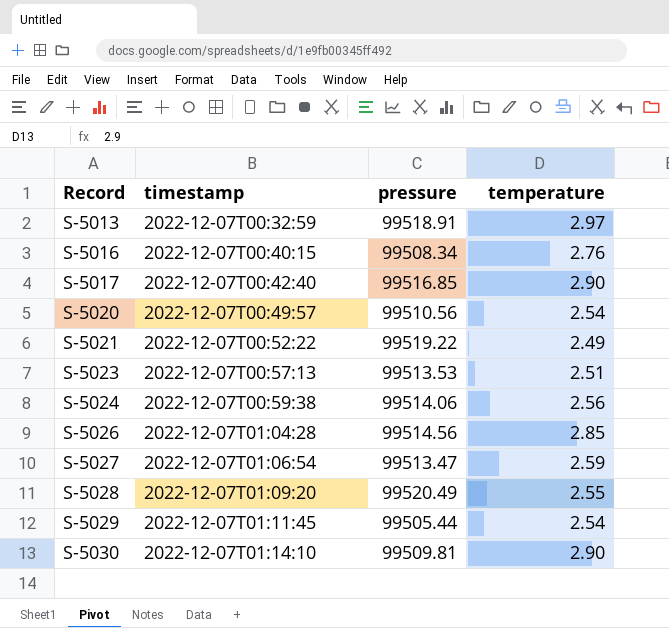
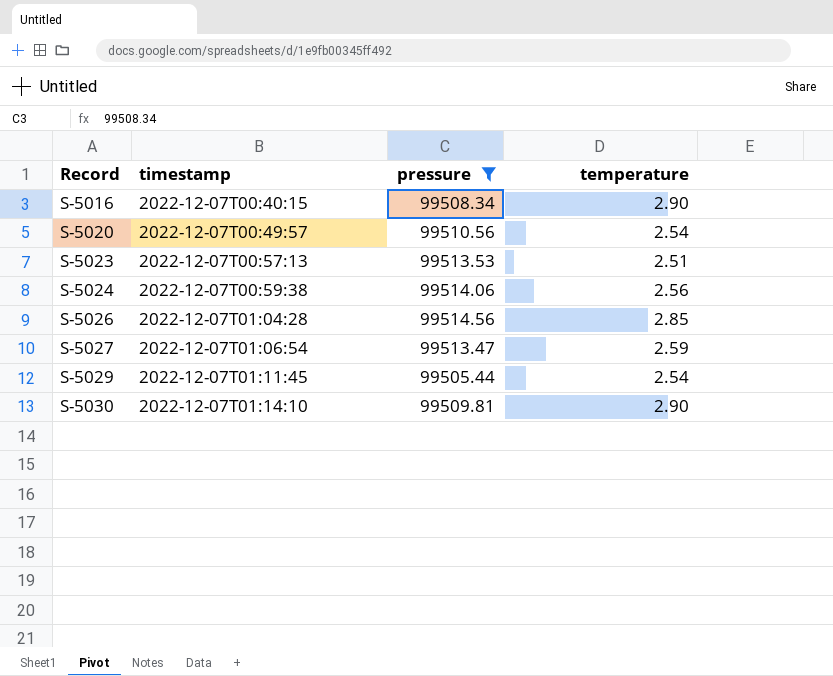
filter: none -> pressure <= 99514.56
S-5016 | temperature: 2.76 -> 2.90

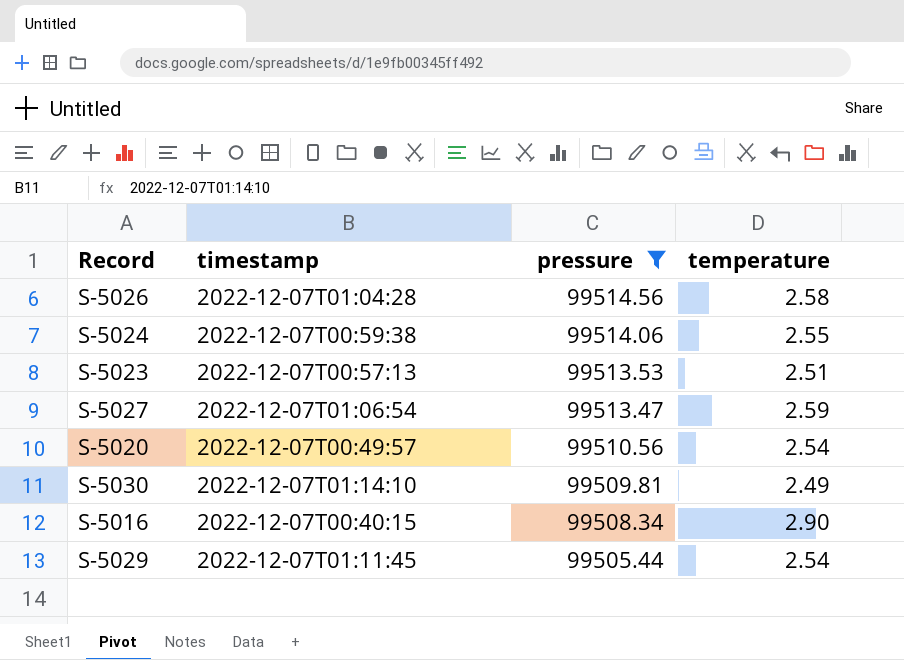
row order: Record ascending -> pressure descending
S-5026 | temperature: 2.85 -> 2.58
S-5024 | temperature: 2.56 -> 2.55
S-5030 | temperature: 2.90 -> 2.49

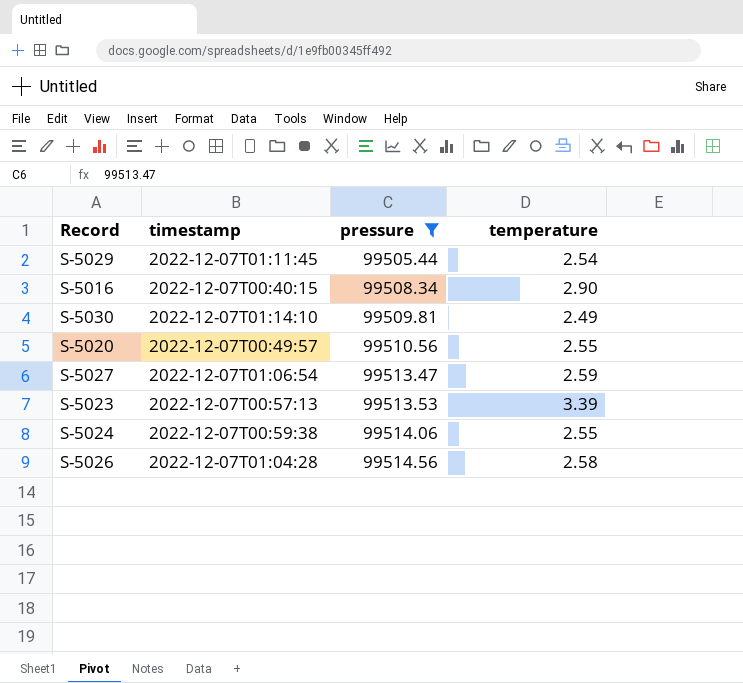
row order: pressure descending -> pressure ascending
S-5020 | temperature: 2.54 -> 2.55
S-5023 | temperature: 2.51 -> 3.39

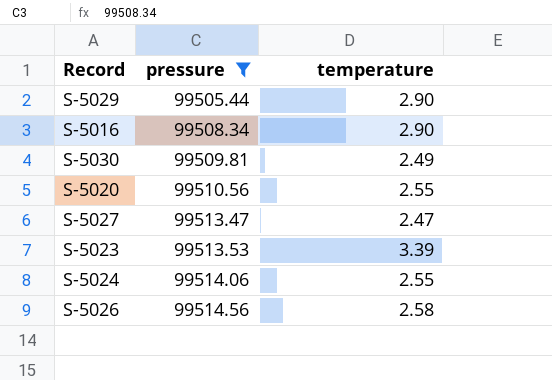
column timestamp | position: 2 -> none
S-5029 | temperature: 2.54 -> 2.90
S-5027 | temperature: 2.59 -> 2.47

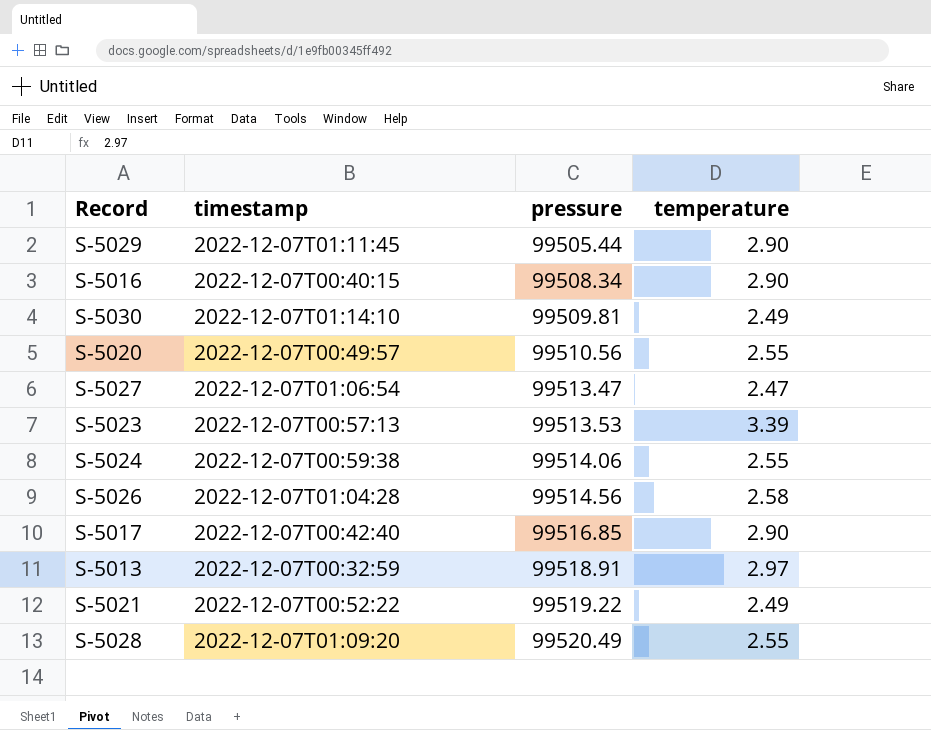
filter: pressure <= 99514.56 -> none
column timestamp | position: none -> 2

